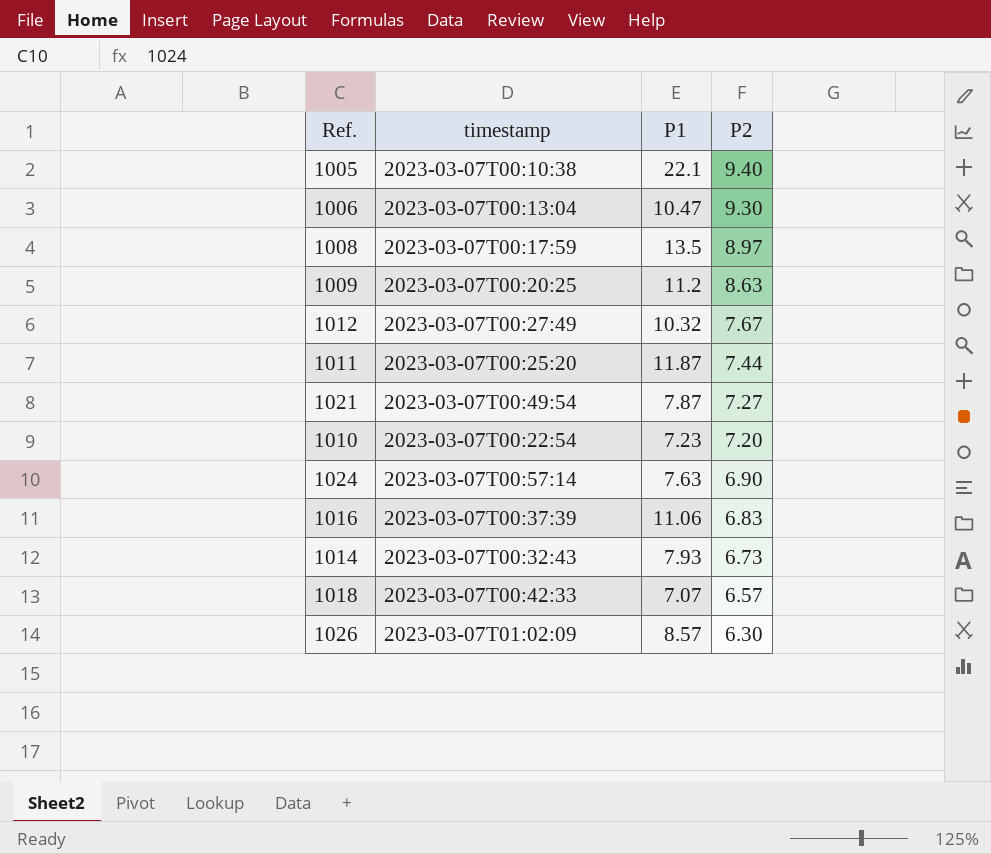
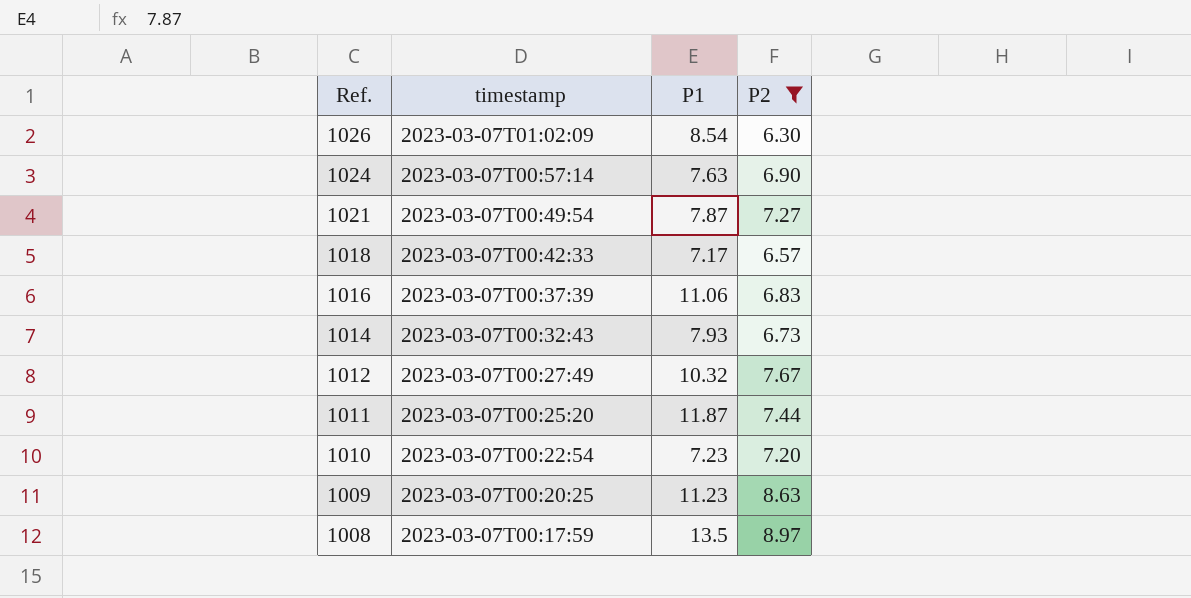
filter: none -> P2 <= 8.97
row order: P2 descending -> Ref. descending
1026 | P1: 8.57 -> 8.54
1018 | P1: 7.07 -> 7.17
1009 | P1: 11.2 -> 11.23

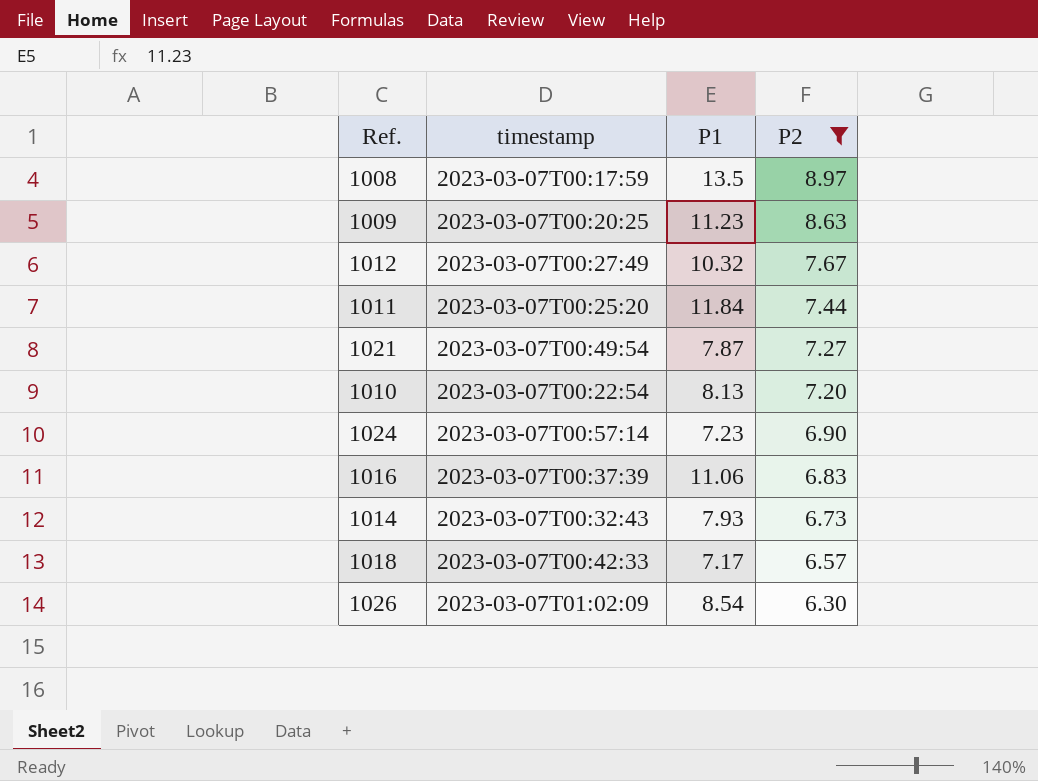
row order: Ref. descending -> P2 descending
1011 | P1: 11.87 -> 11.84
1010 | P1: 7.23 -> 8.13
1024 | P1: 7.63 -> 7.23

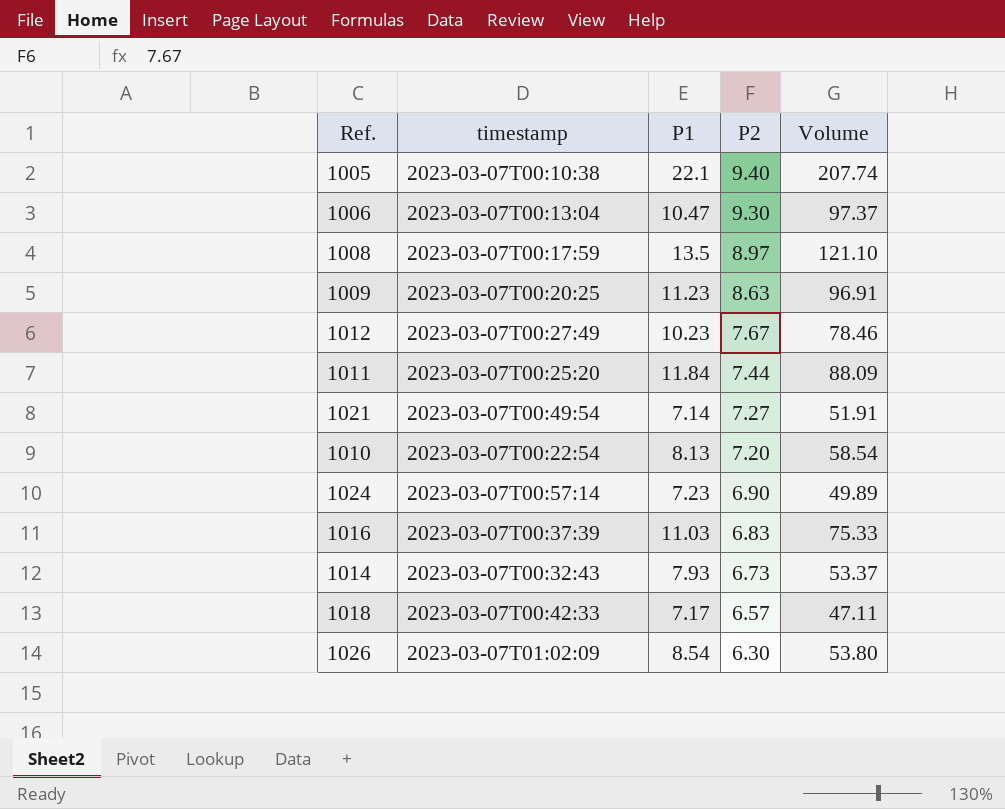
filter: P2 <= 8.97 -> none
column Volume | formula: none -> [P1] * [P2]
1012 | P1: 10.32 -> 10.23
1021 | P1: 7.87 -> 7.14
1016 | P1: 11.06 -> 11.03

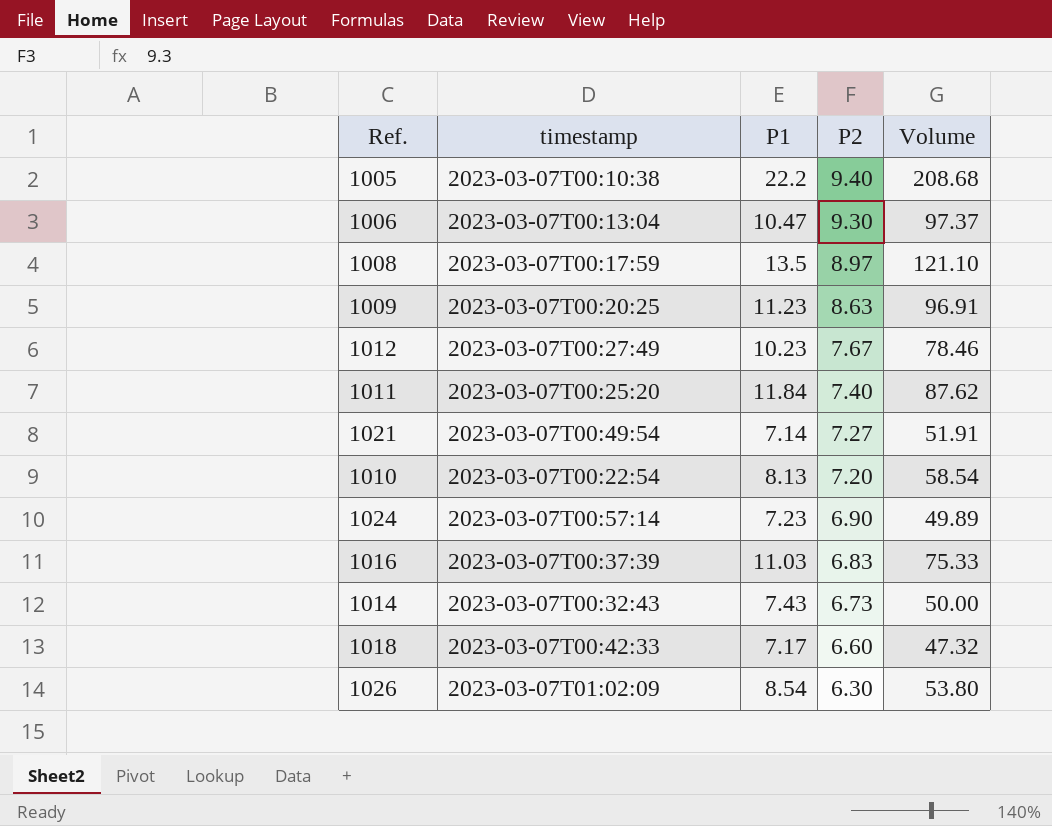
1005 | P1: 22.1 -> 22.2
1005 | Volume: 207.74 -> 208.68
1011 | P2: 7.44 -> 7.40
1011 | Volume: 88.09 -> 87.62
1014 | P1: 7.93 -> 7.43
1014 | Volume: 53.37 -> 50.00
1018 | P2: 6.57 -> 6.60
1018 | Volume: 47.11 -> 47.32

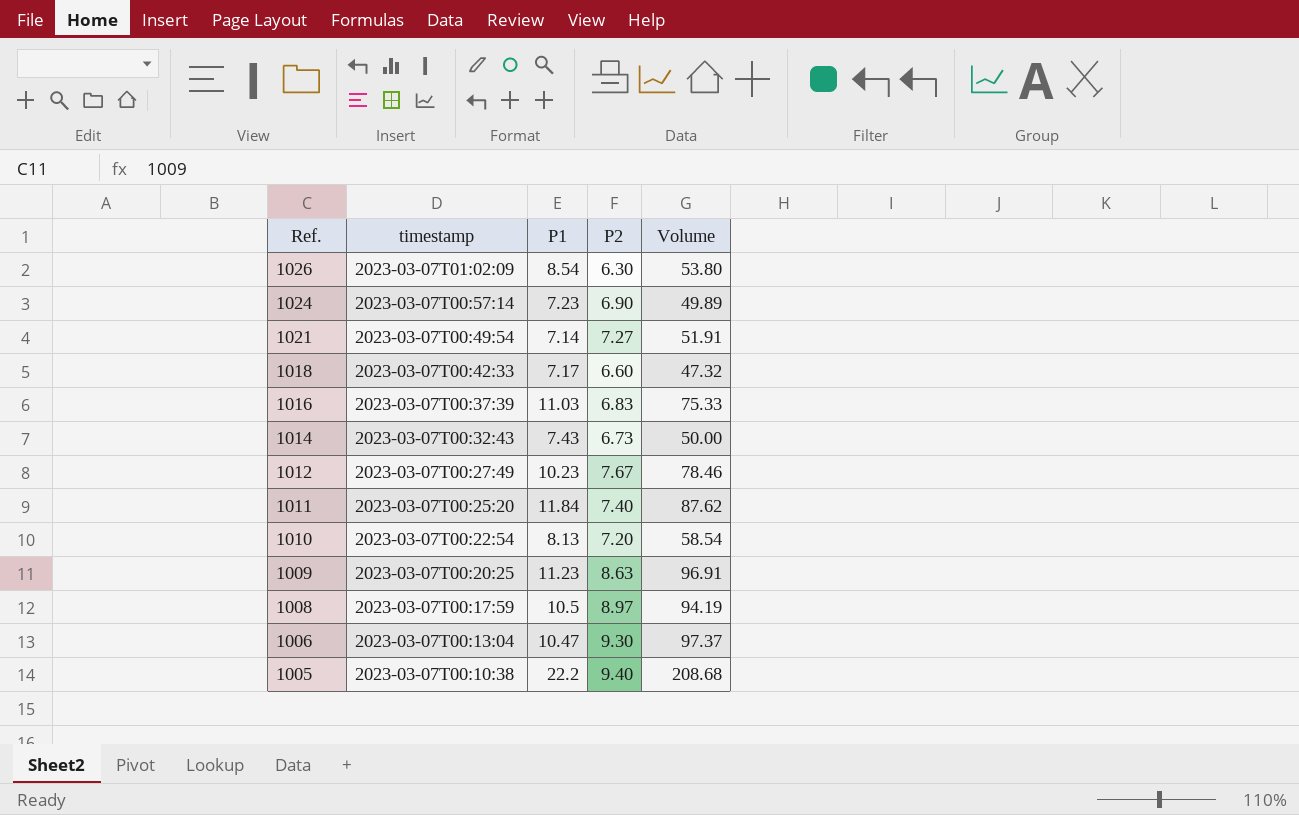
row order: P2 descending -> Ref. descending
1008 | P1: 13.5 -> 10.5
1008 | Volume: 121.10 -> 94.19

